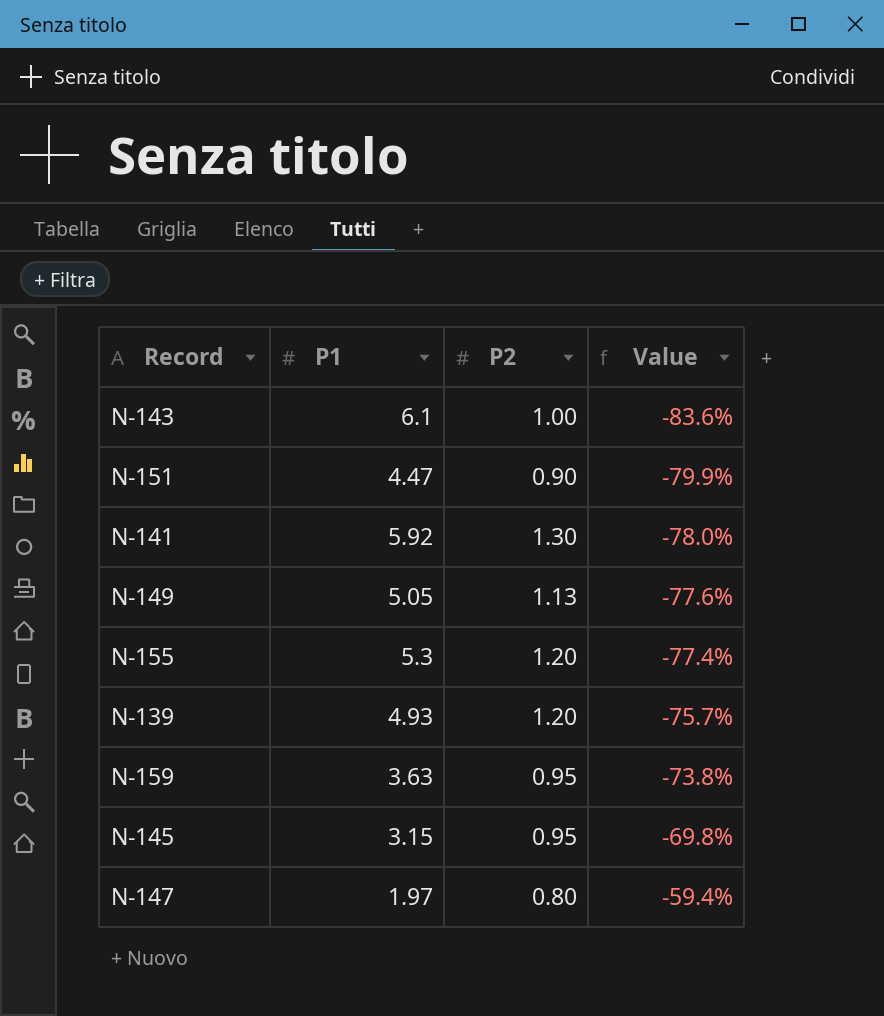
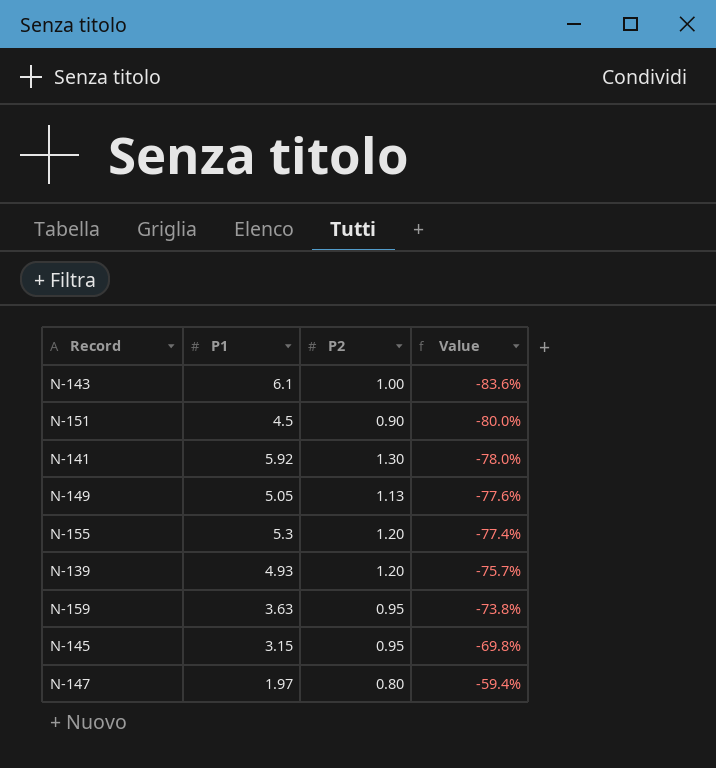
N-151 | P1: 4.47 -> 4.5
N-151 | Value: -79.9% -> -80.0%

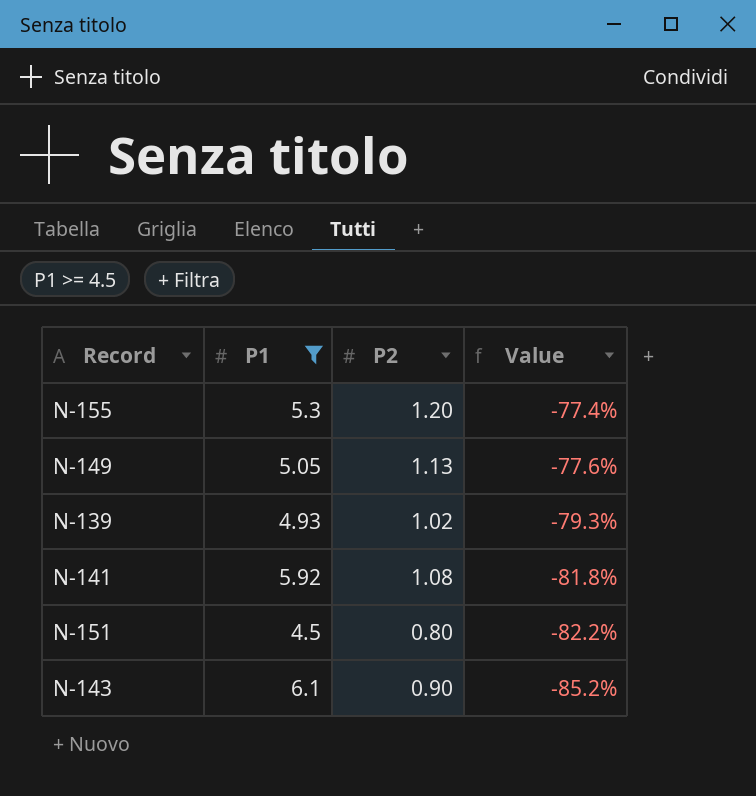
filter: none -> P1 >= 4.5
row order: Value ascending -> Value descending
N-139 | P2: 1.20 -> 1.02
N-139 | Value: -75.7% -> -79.3%
N-141 | P2: 1.30 -> 1.08
N-141 | Value: -78.0% -> -81.8%
N-151 | P2: 0.90 -> 0.80
N-151 | Value: -80.0% -> -82.2%
N-143 | P2: 1.00 -> 0.90
N-143 | Value: -83.6% -> -85.2%

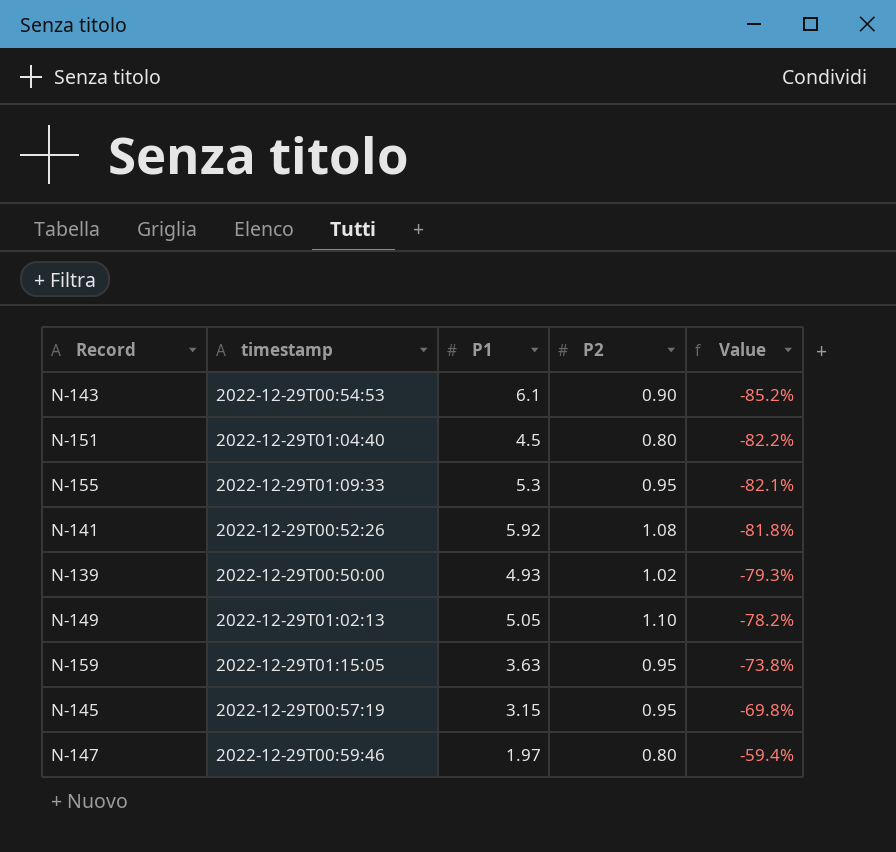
filter: P1 >= 4.5 -> none
row order: Value descending -> Value ascending
column timestamp | position: none -> 2
N-155 | P2: 1.20 -> 0.95
N-155 | Value: -77.4% -> -82.1%
N-149 | P2: 1.13 -> 1.10
N-149 | Value: -77.6% -> -78.2%

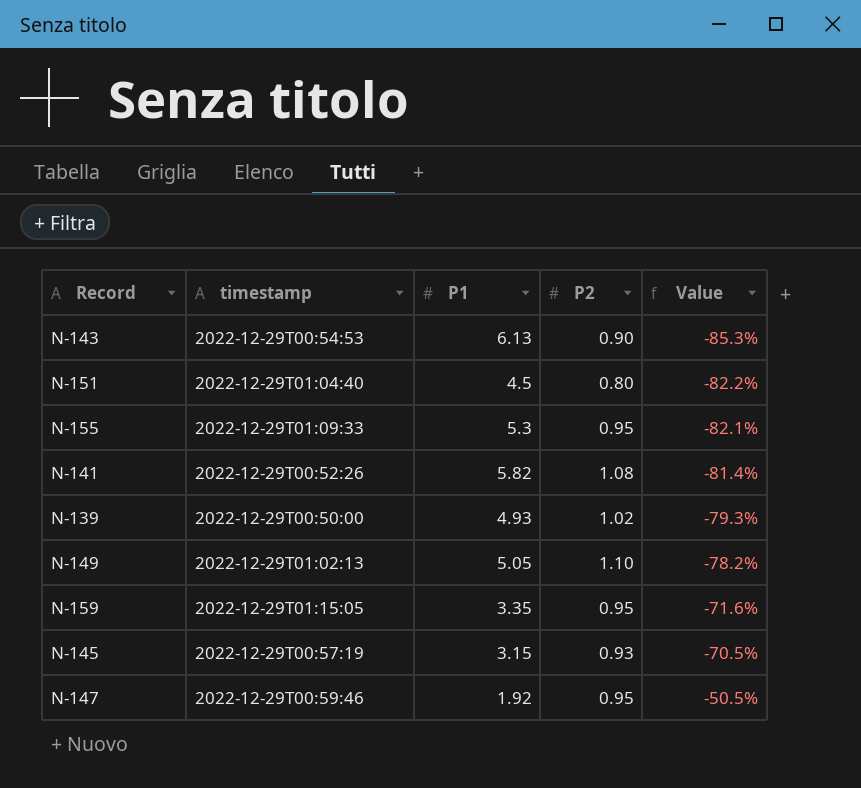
N-143 | P1: 6.1 -> 6.13
N-143 | Value: -85.2% -> -85.3%
N-141 | P1: 5.92 -> 5.82
N-141 | Value: -81.8% -> -81.4%
N-159 | P1: 3.63 -> 3.35
N-159 | Value: -73.8% -> -71.6%
N-145 | P2: 0.95 -> 0.93
N-145 | Value: -69.8% -> -70.5%
N-147 | P1: 1.97 -> 1.92
N-147 | P2: 0.80 -> 0.95
N-147 | Value: -59.4% -> -50.5%

